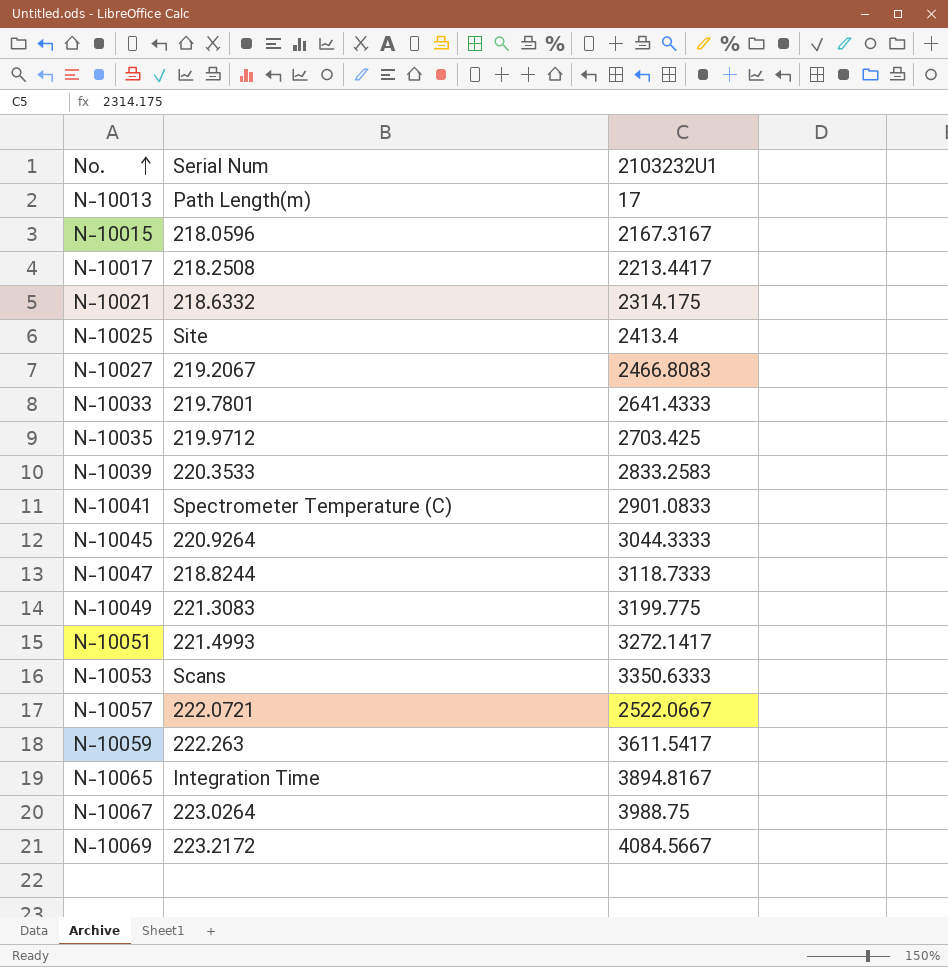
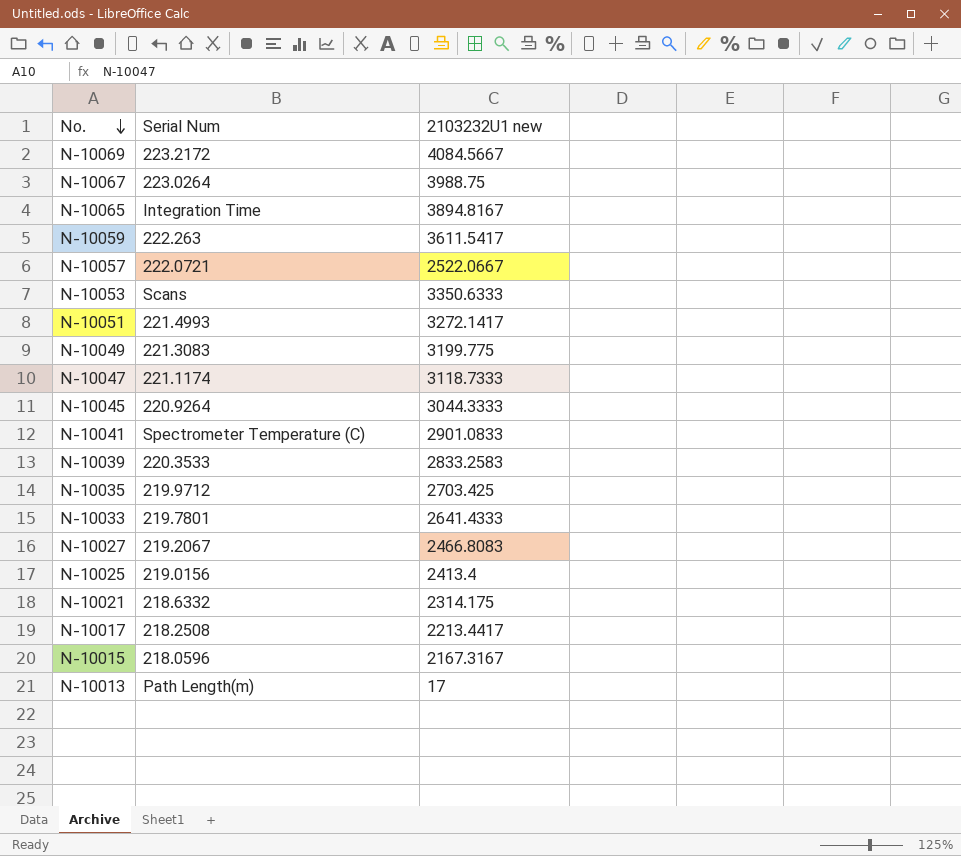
row order: No. ascending -> No. descending
column name: 2103232U1 -> 2103232U1 new
N-10047 | Serial Num: 218.8244 -> 221.1174
N-10025 | Serial Num: Site -> 219.0156

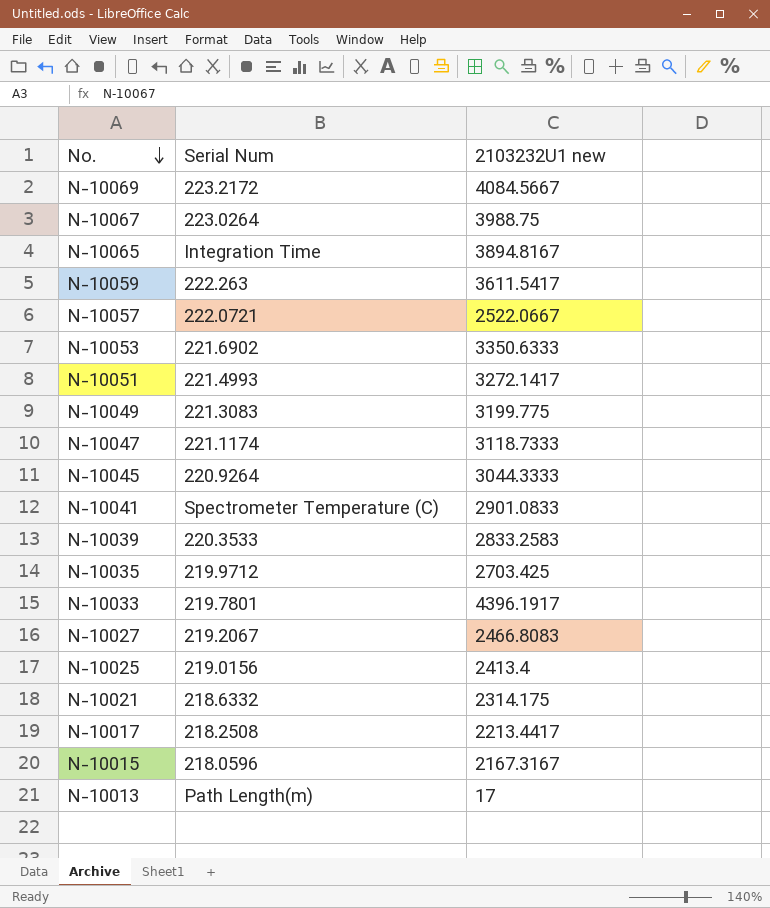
N-10053 | Serial Num: Scans -> 221.6902
N-10033 | 2103232U1 new: 2641.4333 -> 4396.1917

